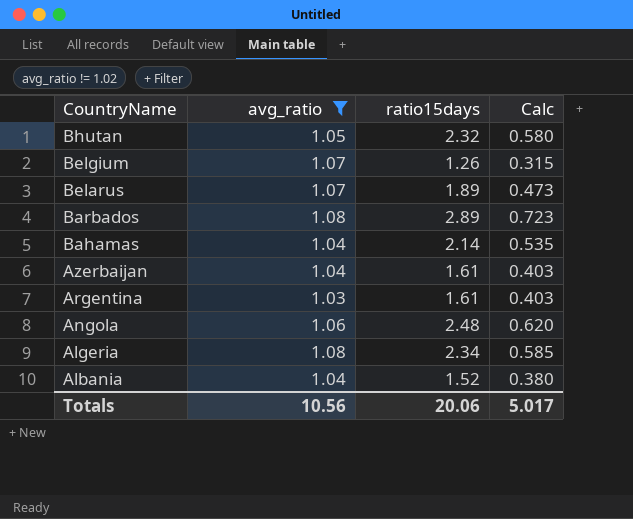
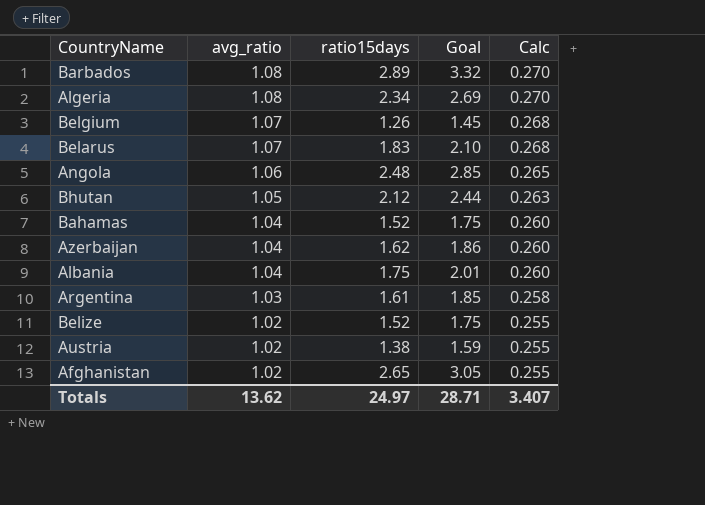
filter: avg_ratio != 1.02 -> none
row order: CountryName descending -> avg_ratio descending
column Goal | formula: none -> [ratio15days] * 1.15
column Calc | formula: [ratio15days] * 0.25 -> [avg_ratio] * 0.25
Belarus | ratio15days: 1.89 -> 1.83
Bhutan | ratio15days: 2.32 -> 2.12
Bahamas | ratio15days: 2.14 -> 1.52
Azerbaijan | ratio15days: 1.61 -> 1.62
Albania | ratio15days: 1.52 -> 1.75
Totals | avg_ratio: 10.56 -> 13.62
Totals | ratio15days: 20.06 -> 24.97
Totals | Calc: 5.017 -> 3.407

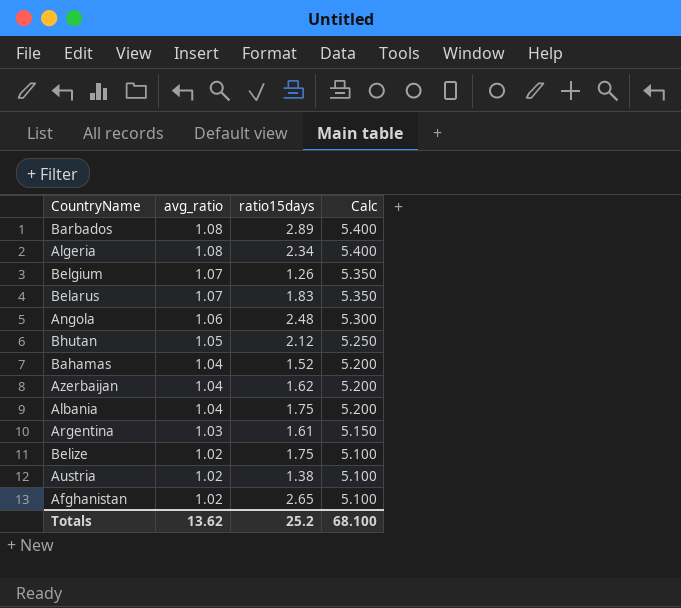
column Goal | formula: [ratio15days] * 1.15 -> none
column Calc | formula: [avg_ratio] * 0.25 -> [avg_ratio] * 5
Belize | ratio15days: 1.52 -> 1.75
Totals | ratio15days: 24.97 -> 25.2
Totals | Calc: 3.407 -> 68.100

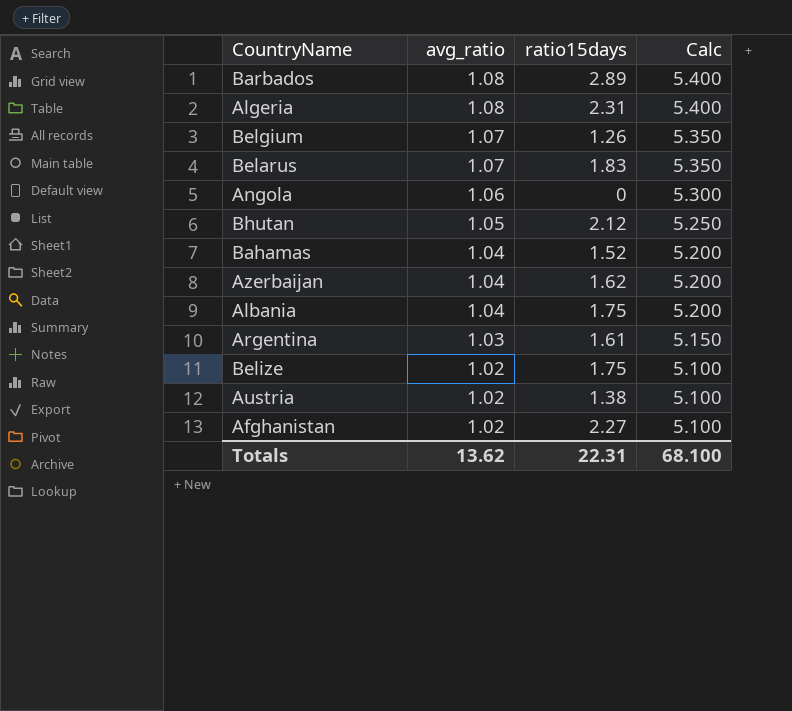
Algeria | ratio15days: 2.34 -> 2.31
Angola | ratio15days: 2.48 -> 0
Afghanistan | ratio15days: 2.65 -> 2.27
Totals | ratio15days: 25.2 -> 22.31

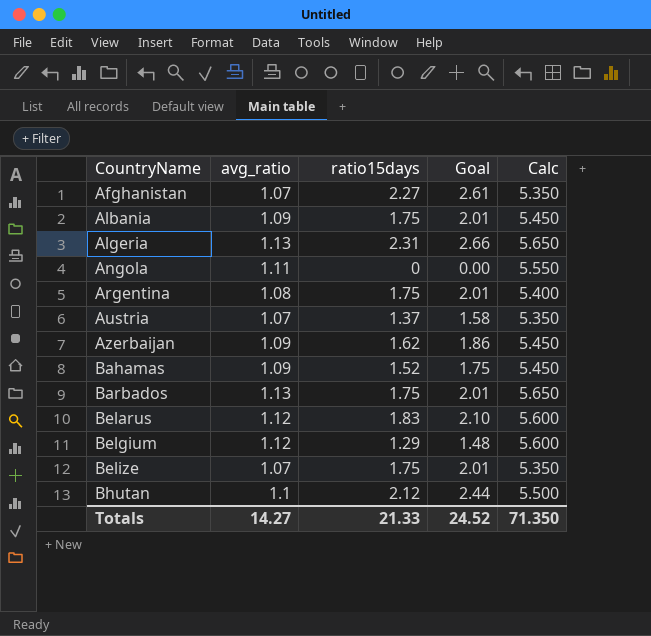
row order: avg_ratio descending -> CountryName ascending
column Goal | formula: none -> [ratio15days] * 1.15
Afghanistan | avg_ratio: 1.02 -> 1.07
Afghanistan | Calc: 5.100 -> 5.350
Albania | avg_ratio: 1.04 -> 1.09
Albania | Calc: 5.200 -> 5.450
Algeria | avg_ratio: 1.08 -> 1.13
Algeria | Calc: 5.400 -> 5.650
Angola | avg_ratio: 1.06 -> 1.11
Angola | Calc: 5.300 -> 5.550
Argentina | avg_ratio: 1.03 -> 1.08
Argentina | ratio15days: 1.61 -> 1.75
Argentina | Calc: 5.150 -> 5.400
Austria | avg_ratio: 1.02 -> 1.07
Austria | ratio15days: 1.38 -> 1.37
Austria | Calc: 5.100 -> 5.350
Azerbaijan | avg_ratio: 1.04 -> 1.09
Azerbaijan | Calc: 5.200 -> 5.450
Bahamas | avg_ratio: 1.04 -> 1.09
Bahamas | Calc: 5.200 -> 5.450
Barbados | avg_ratio: 1.08 -> 1.13
Barbados | ratio15days: 2.89 -> 1.75
Barbados | Calc: 5.400 -> 5.650
Belarus | avg_ratio: 1.07 -> 1.12
Belarus | Calc: 5.350 -> 5.600
Belgium | avg_ratio: 1.07 -> 1.12
Belgium | ratio15days: 1.26 -> 1.29
Belgium | Calc: 5.350 -> 5.600
Belize | avg_ratio: 1.02 -> 1.07
Belize | Calc: 5.100 -> 5.350
Bhutan | avg_ratio: 1.05 -> 1.1
Bhutan | Calc: 5.250 -> 5.500
Totals | avg_ratio: 13.62 -> 14.27
Totals | ratio15days: 22.31 -> 21.33
Totals | Calc: 68.100 -> 71.350

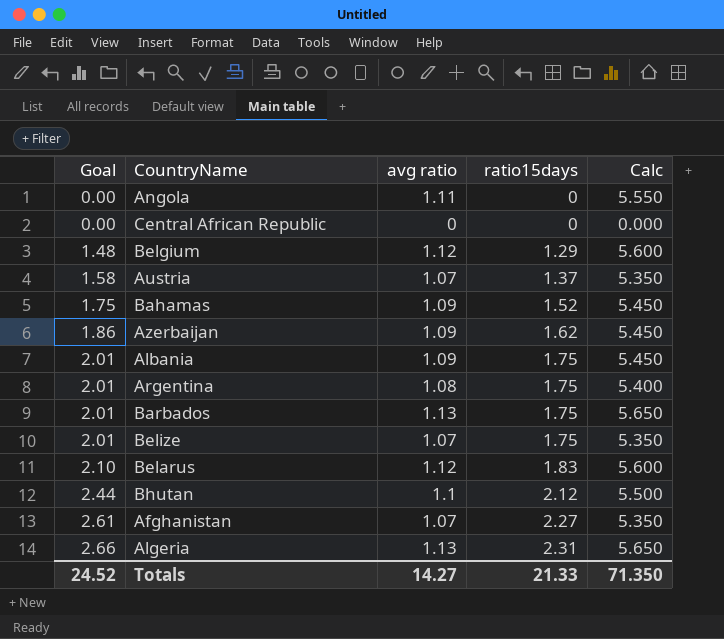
row order: CountryName ascending -> Goal ascending
column Goal | position: 4 -> 1
column name: avg_ratio -> avg ratio
row Central African Republic: none -> 0.00 | 0 | 0 | 0.000

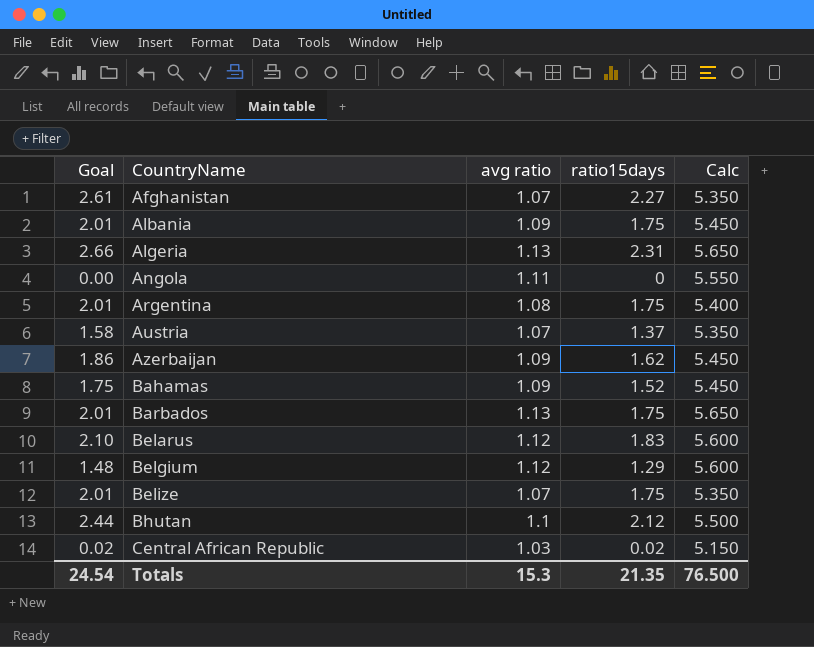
row order: Goal ascending -> CountryName ascending
Central African Republic | Goal: 0.00 -> 0.02
Central African Republic | avg ratio: 0 -> 1.03
Central African Republic | ratio15days: 0 -> 0.02
Central African Republic | Calc: 0.000 -> 5.150
Totals | Goal: 24.52 -> 24.54
Totals | avg ratio: 14.27 -> 15.3
Totals | ratio15days: 21.33 -> 21.35
Totals | Calc: 71.350 -> 76.500

